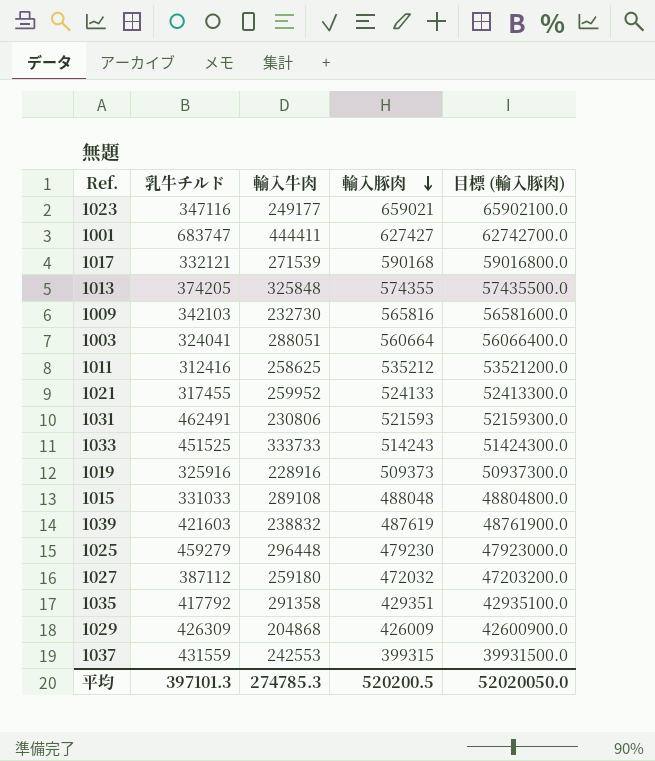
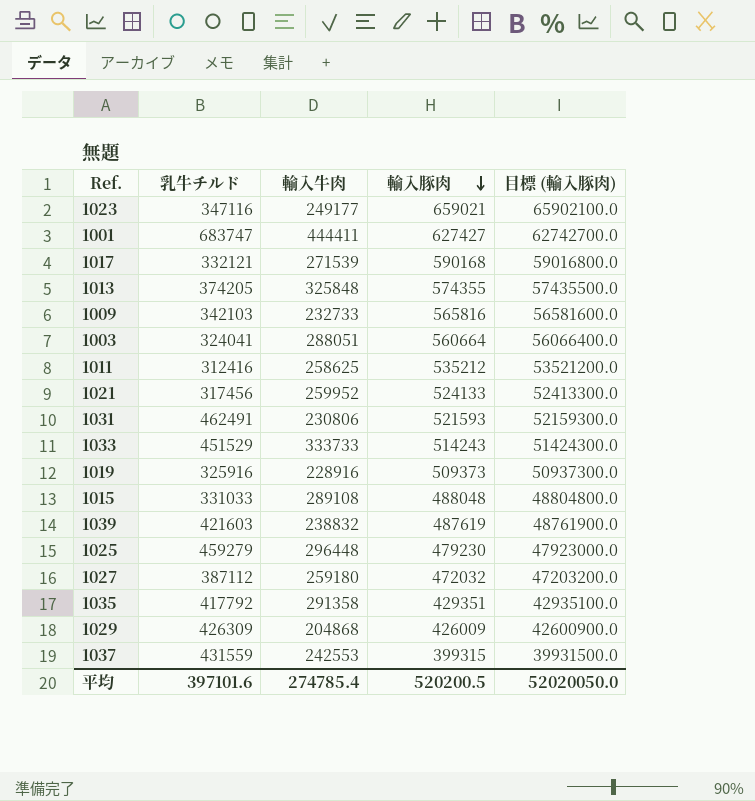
1009 | 輸入牛肉: 232730 -> 232733
1021 | 乳牛チルド: 317455 -> 317456
1033 | 乳牛チルド: 451525 -> 451529
平均 | 乳牛チルド: 397101.3 -> 397101.6
平均 | 輸入牛肉: 274785.3 -> 274785.4

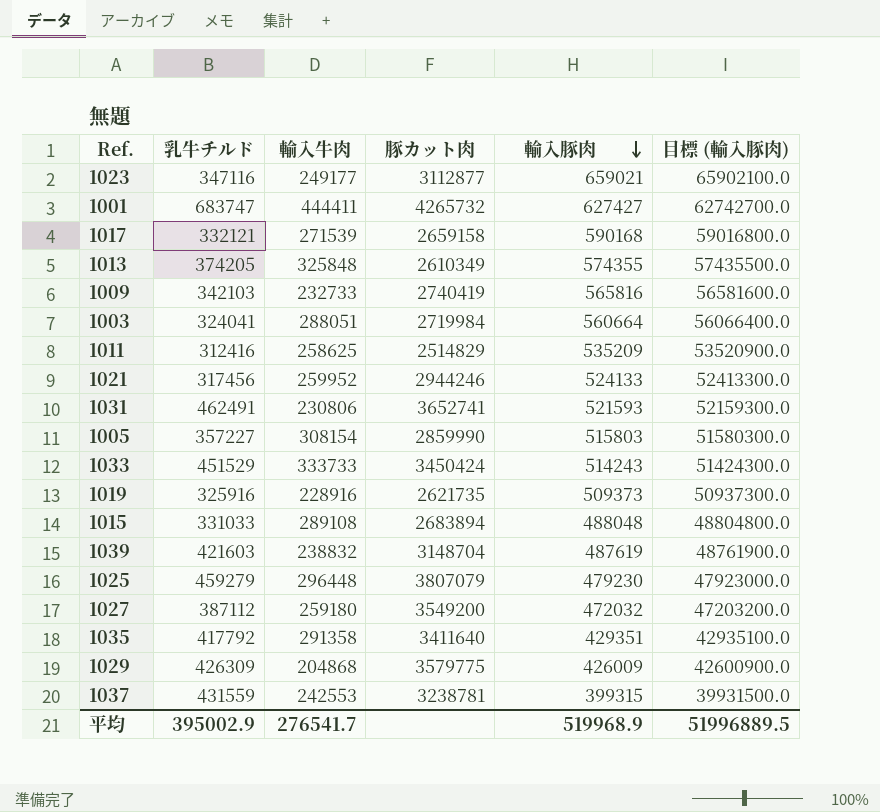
column 豚カット肉 | position: none -> 4
1011 | 輸入豚肉: 535212 -> 535209
1011 | 目標 (輸入豚肉): 53521200.0 -> 53520900.0
row 1005: none -> 357227 | 308154 | 2859990 | 515803 | 51580300.0
平均 | 乳牛チルド: 397101.6 -> 395002.9
平均 | 輸入牛肉: 274785.4 -> 276541.7
平均 | 輸入豚肉: 520200.5 -> 519968.9
平均 | 目標 (輸入豚肉): 52020050.0 -> 51996889.5

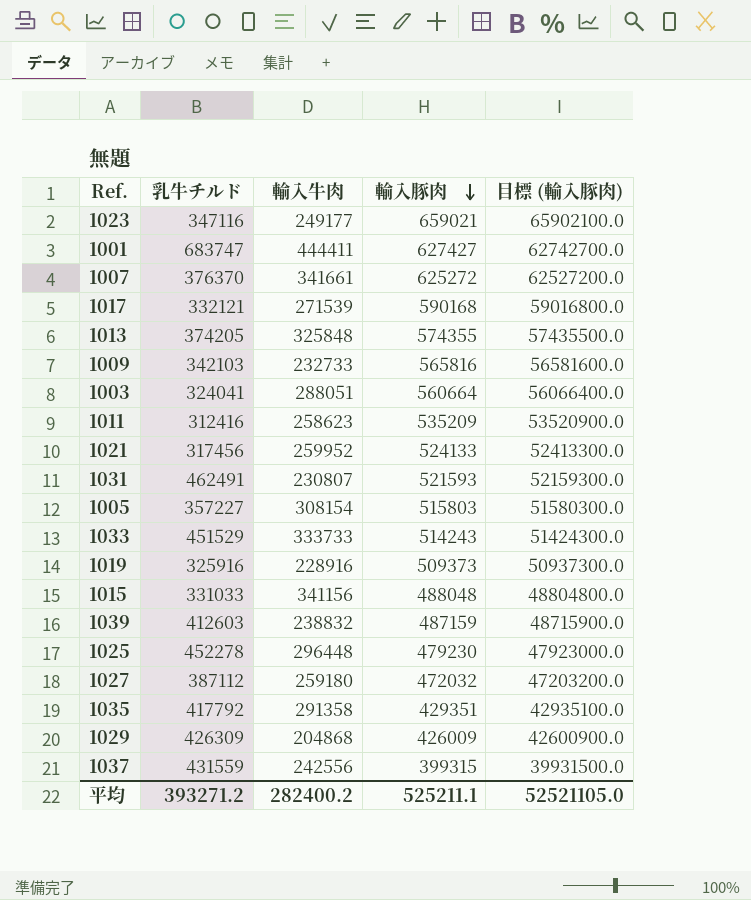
column 豚カット肉 | position: 4 -> none
row 1007: none -> 376370 | 341661 | 625272 | 62527200.0
1011 | 輸入牛肉: 258625 -> 258623
1031 | 輸入牛肉: 230806 -> 230807
1015 | 輸入牛肉: 289108 -> 341156
1039 | 乳牛チルド: 421603 -> 412603
1039 | 輸入豚肉: 487619 -> 487159
1039 | 目標 (輸入豚肉): 48761900.0 -> 48715900.0
1025 | 乳牛チルド: 459279 -> 452278
1037 | 輸入牛肉: 242553 -> 242556
平均 | 乳牛チルド: 395002.9 -> 393271.2
平均 | 輸入牛肉: 276541.7 -> 282400.2
平均 | 輸入豚肉: 519968.9 -> 525211.1
平均 | 目標 (輸入豚肉): 51996889.5 -> 52521105.0

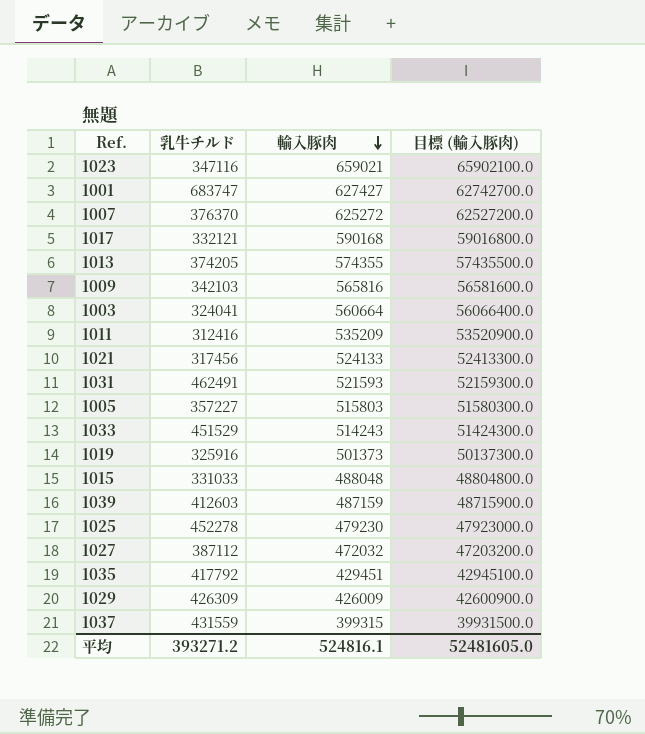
column 輸入牛肉 | position: 3 -> none
1019 | 輸入豚肉: 509373 -> 501373
1019 | 目標 (輸入豚肉): 50937300.0 -> 50137300.0
1035 | 輸入豚肉: 429351 -> 429451
1035 | 目標 (輸入豚肉): 42935100.0 -> 42945100.0
平均 | 輸入豚肉: 525211.1 -> 524816.1
平均 | 目標 (輸入豚肉): 52521105.0 -> 52481605.0

